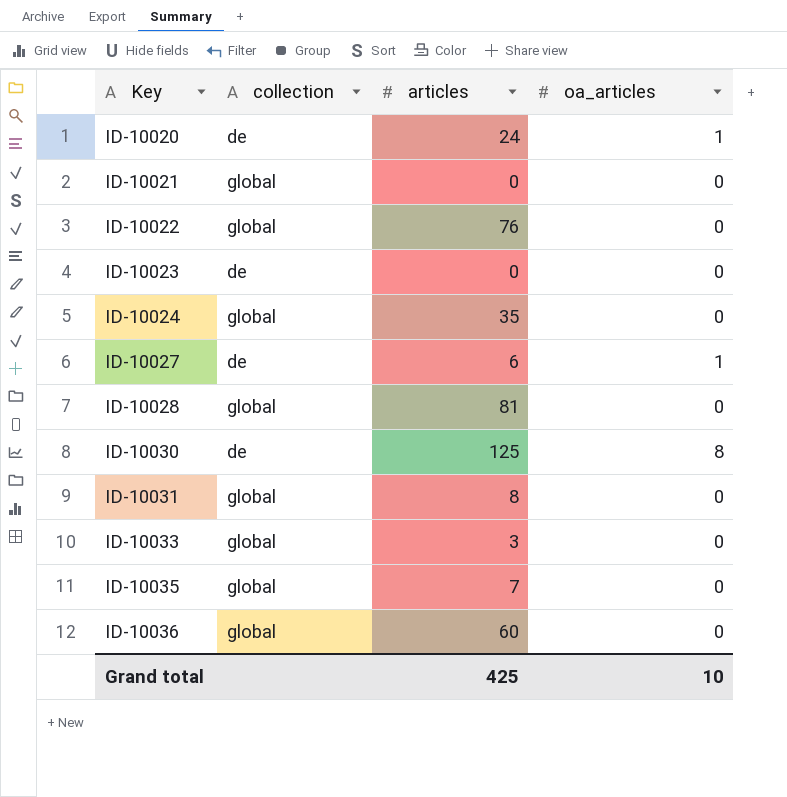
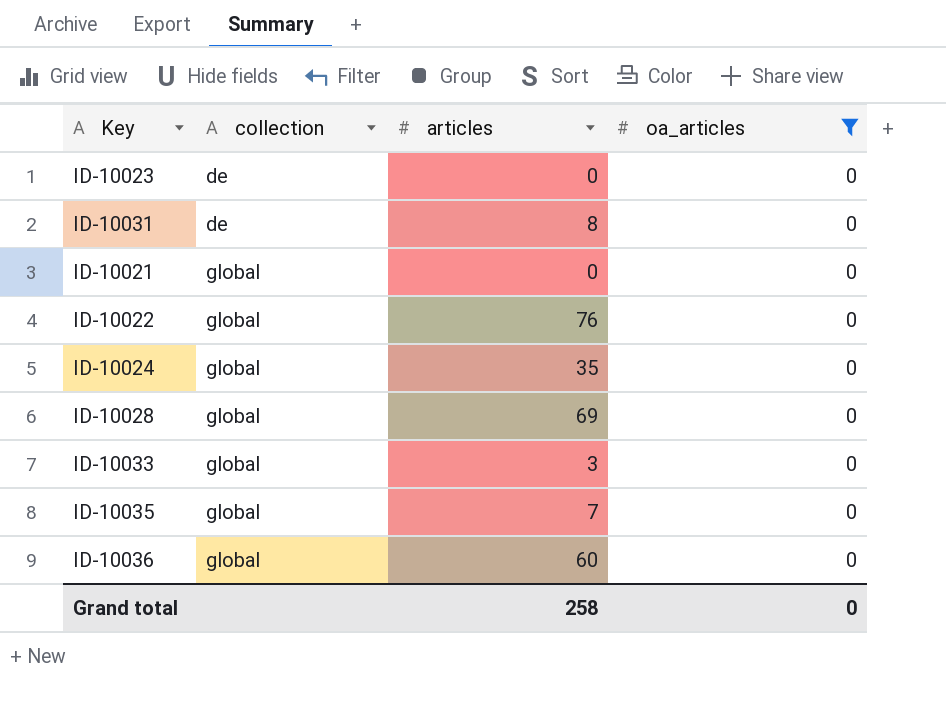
filter: none -> oa_articles = 0
row order: Key ascending -> collection ascending
ID-10031 | collection: global -> de
ID-10028 | articles: 81 -> 69
Grand total | articles: 425 -> 258
Grand total | oa_articles: 10 -> 0

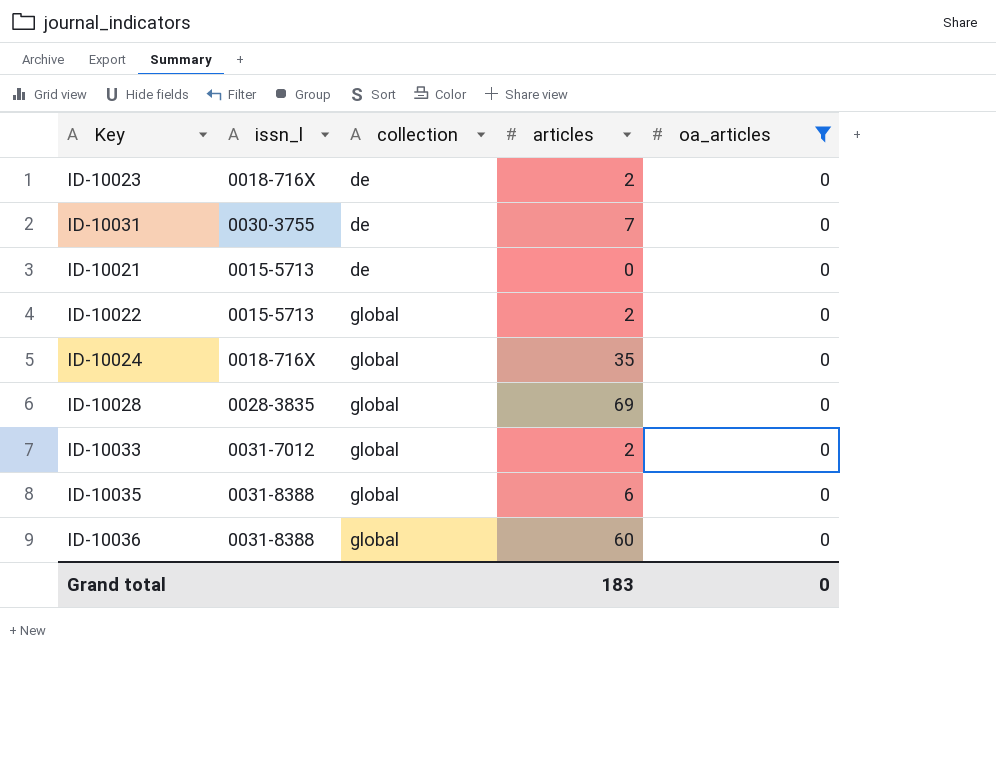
column issn_l | position: none -> 2
ID-10023 | articles: 0 -> 2
ID-10031 | articles: 8 -> 7
ID-10021 | collection: global -> de
ID-10022 | articles: 76 -> 2
ID-10033 | articles: 3 -> 2
ID-10035 | articles: 7 -> 6
Grand total | articles: 258 -> 183

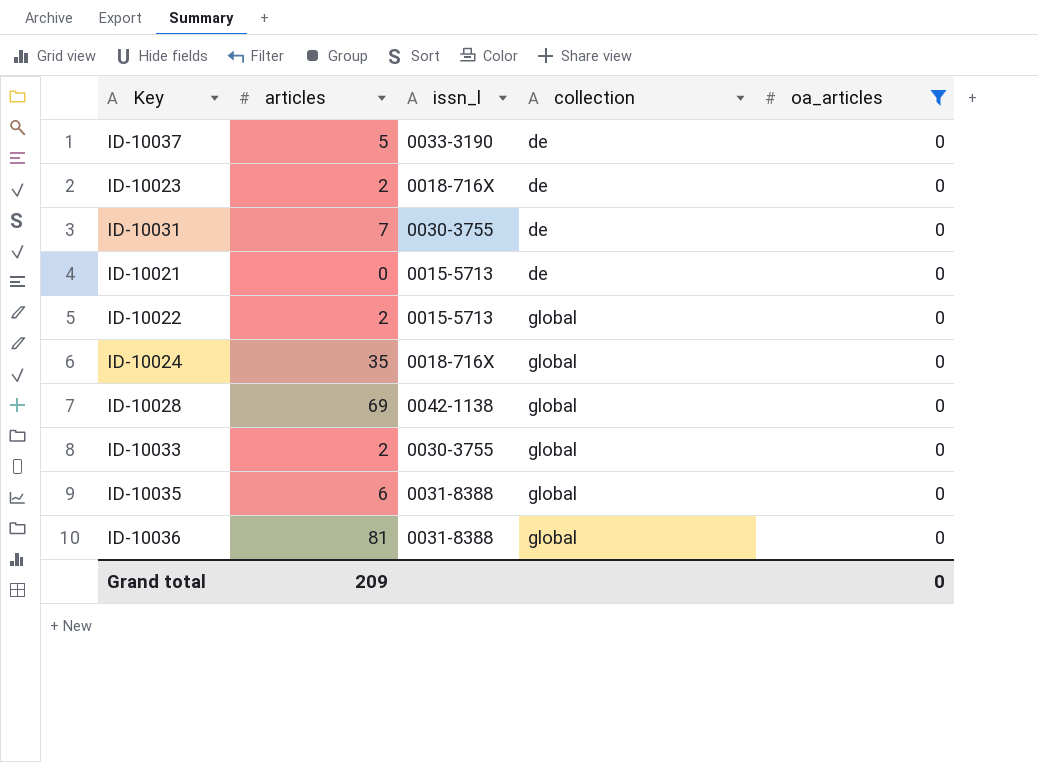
column articles | position: 4 -> 2
row ID-10037: none -> 5 | 0033-3190 | de | 0
ID-10028 | issn_l: 0028-3835 -> 0042-1138
ID-10033 | issn_l: 0031-7012 -> 0030-3755
ID-10036 | articles: 60 -> 81
Grand total | articles: 183 -> 209

